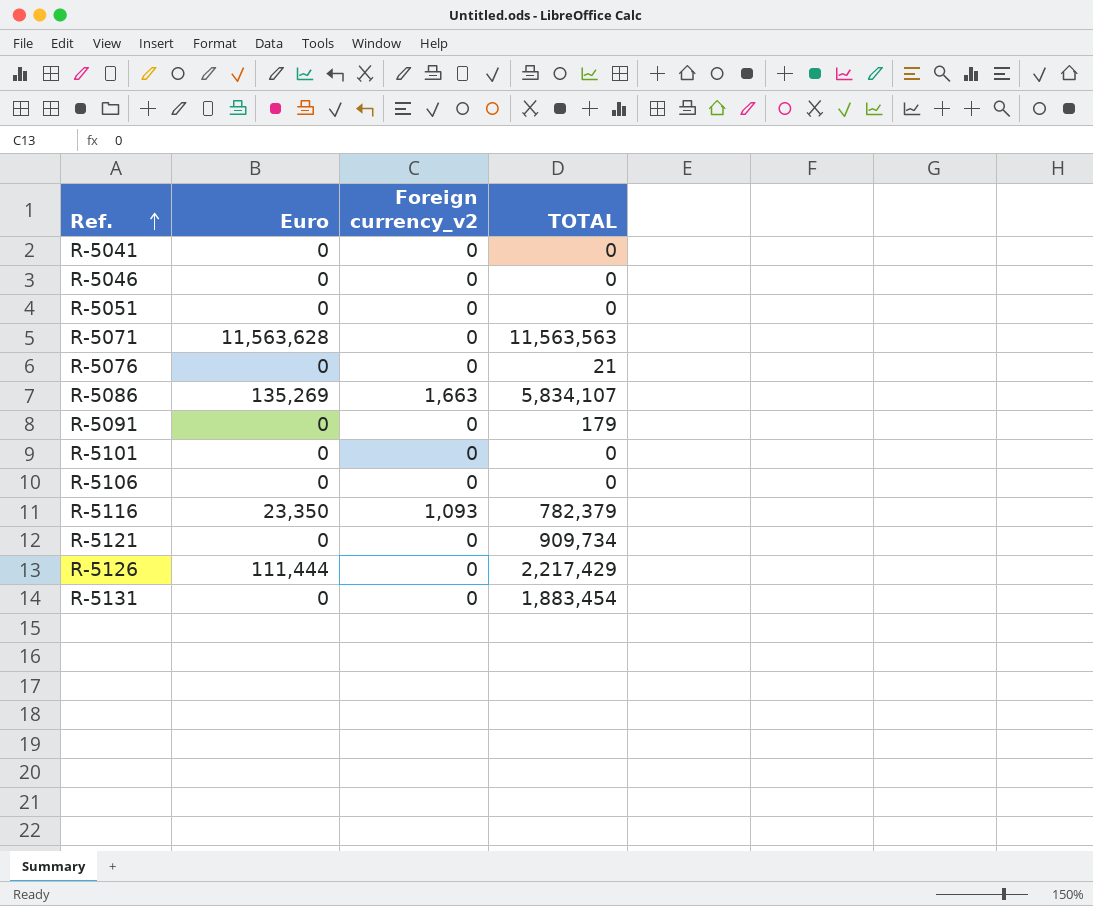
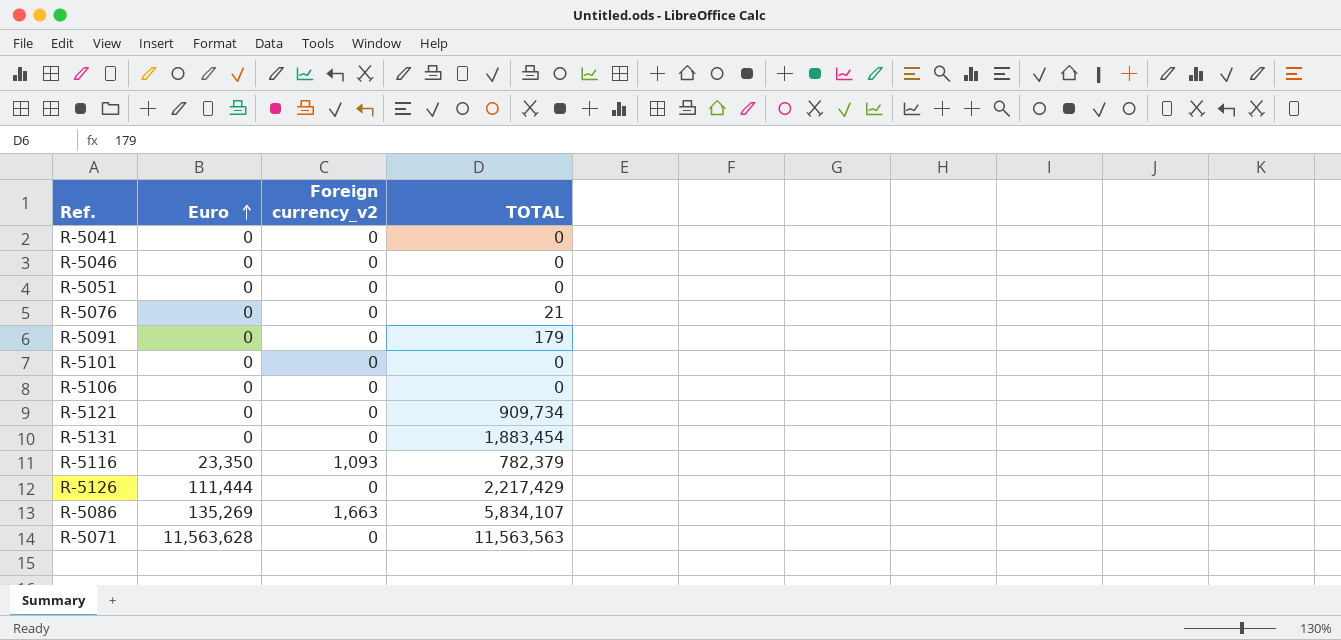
row order: Ref. ascending -> Euro ascending

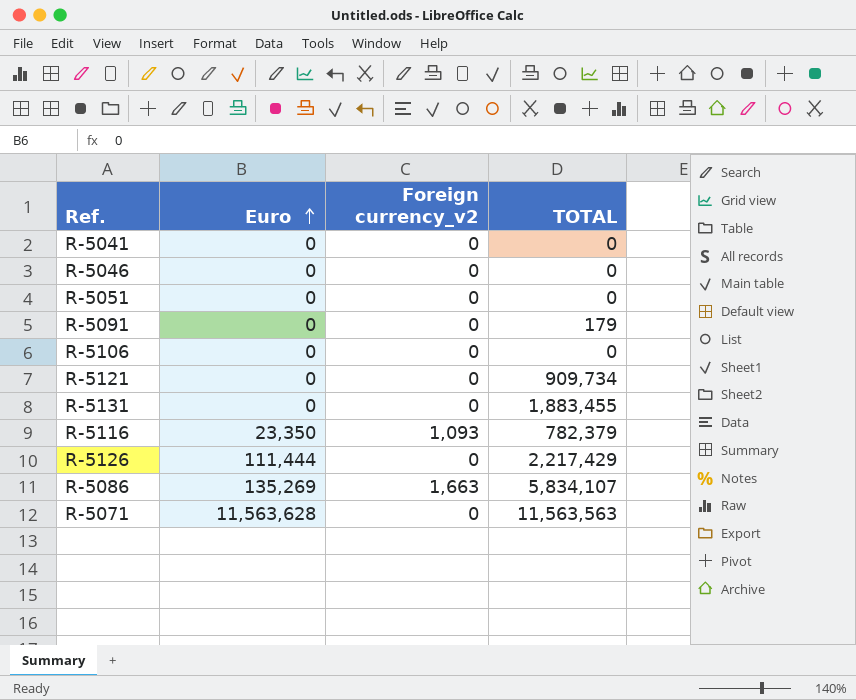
row R-5076: 0 | 0 | 21 -> none
row R-5101: 0 | 0 | 0 -> none
R-5131 | TOTAL: 1,883,454 -> 1,883,455

